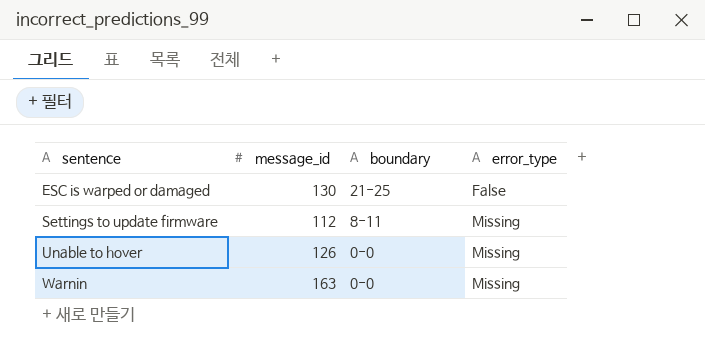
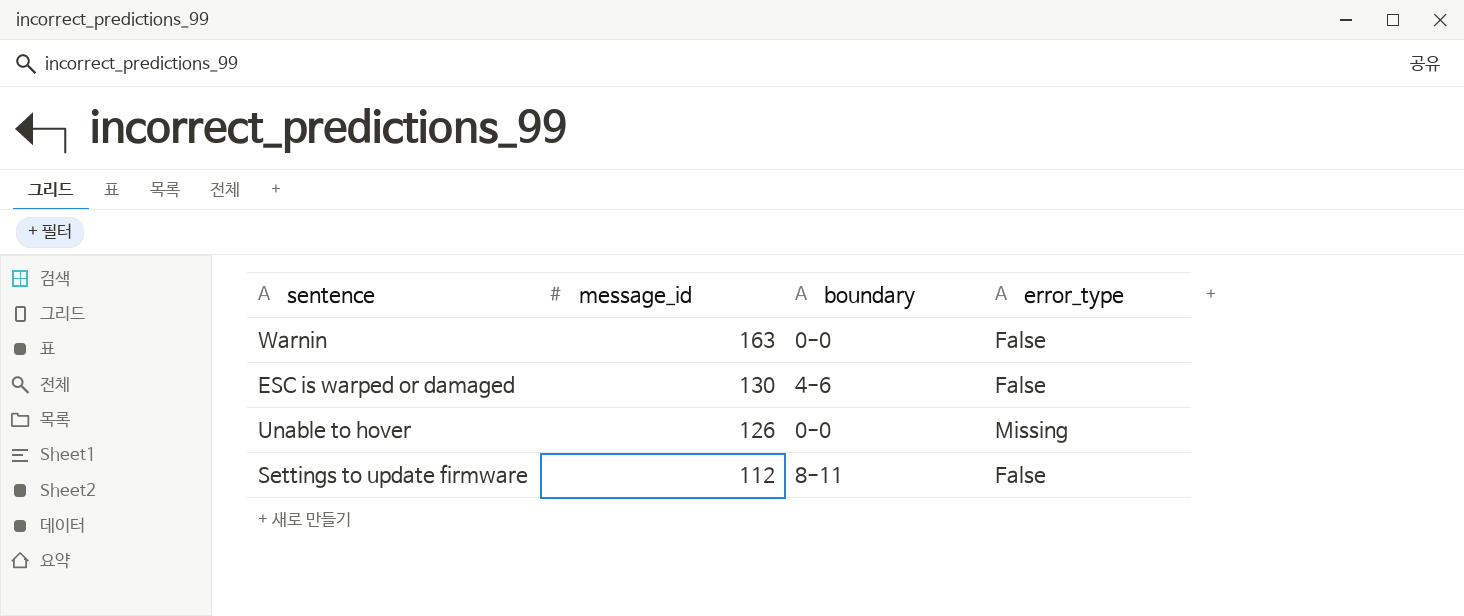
row order: sentence ascending -> message_id descending
Warnin | error_type: Missing -> False
ESC is warped or damaged | boundary: 21-25 -> 4-6
Settings to update firmware | error_type: Missing -> False

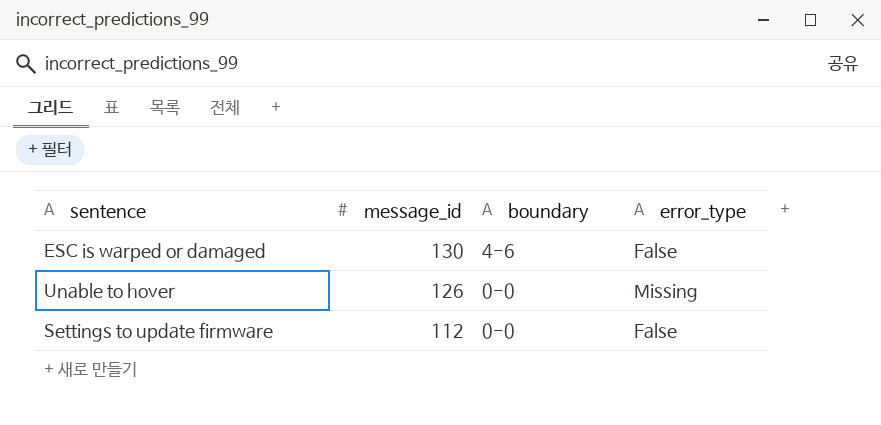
row Warnin: 163 | 0-0 | False -> none
Settings to update firmware | boundary: 8-11 -> 0-0

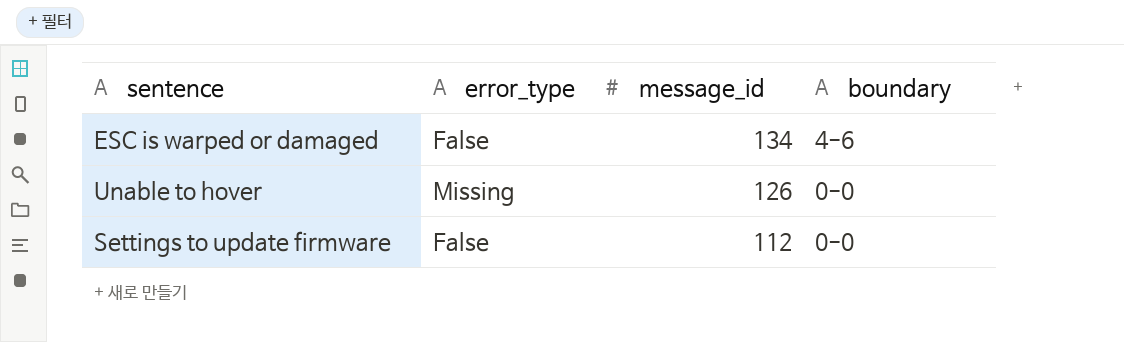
column error_type | position: 4 -> 2
ESC is warped or damaged | message_id: 130 -> 134

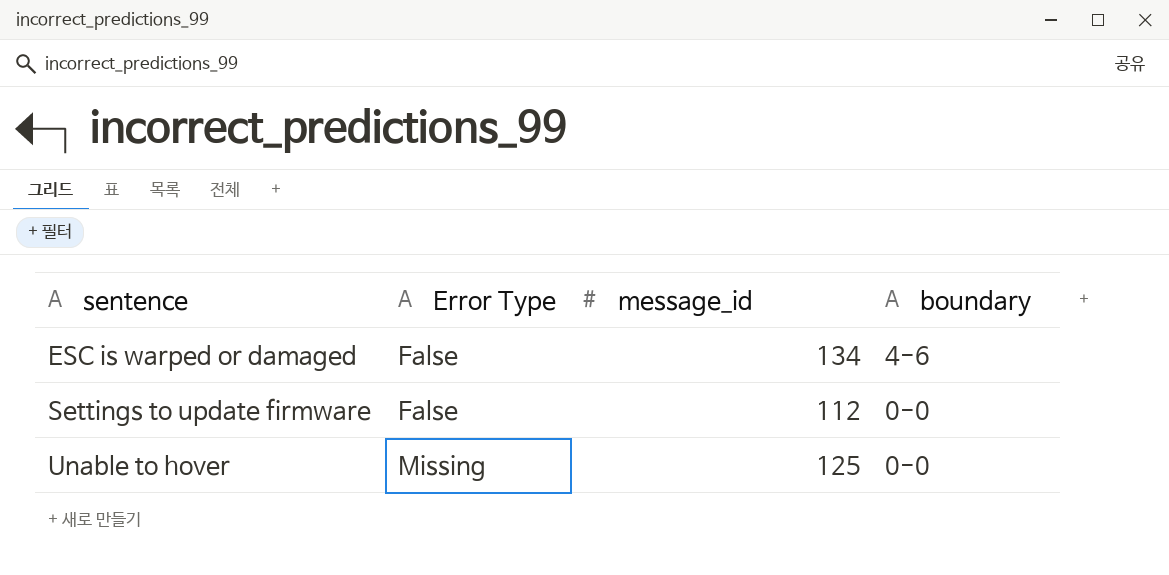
row order: message_id descending -> sentence ascending
column name: error_type -> Error Type
Unable to hover | message_id: 126 -> 125

